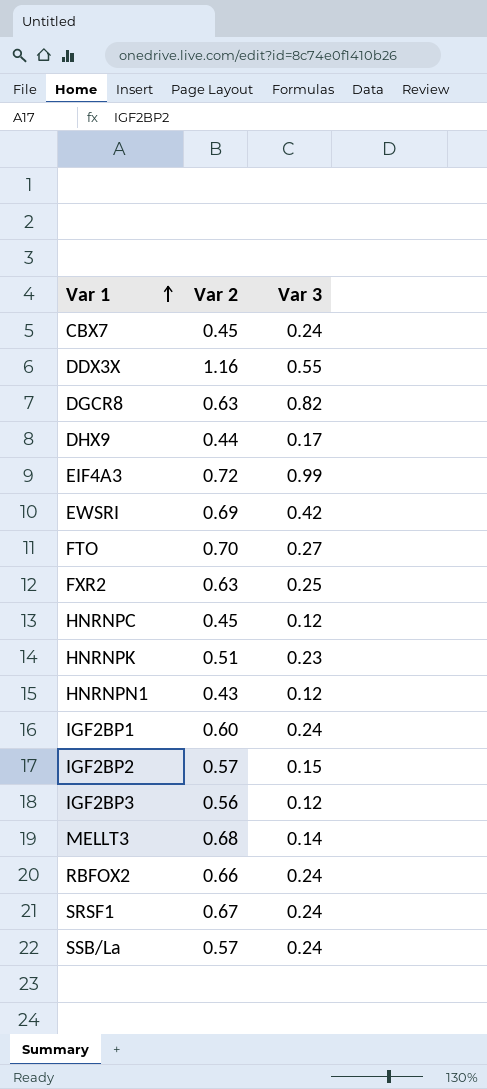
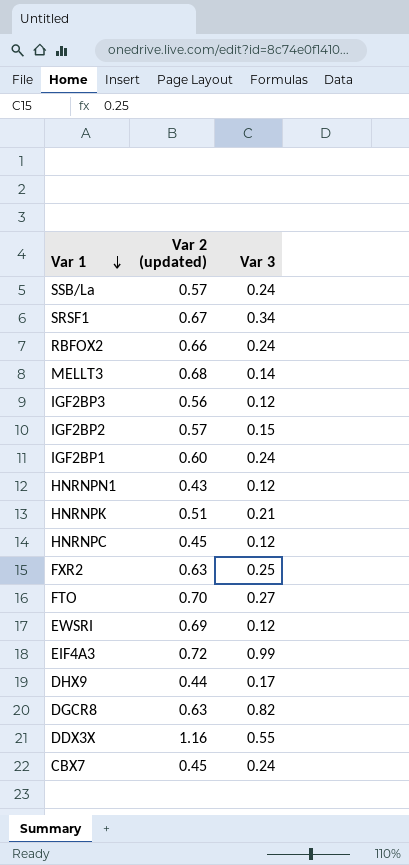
row order: Var 1 ascending -> Var 1 descending
column name: Var 2 -> Var 2 (updated)
SRSF1 | Var 3: 0.24 -> 0.34
HNRNPK | Var 3: 0.23 -> 0.21
EWSRI | Var 3: 0.42 -> 0.12

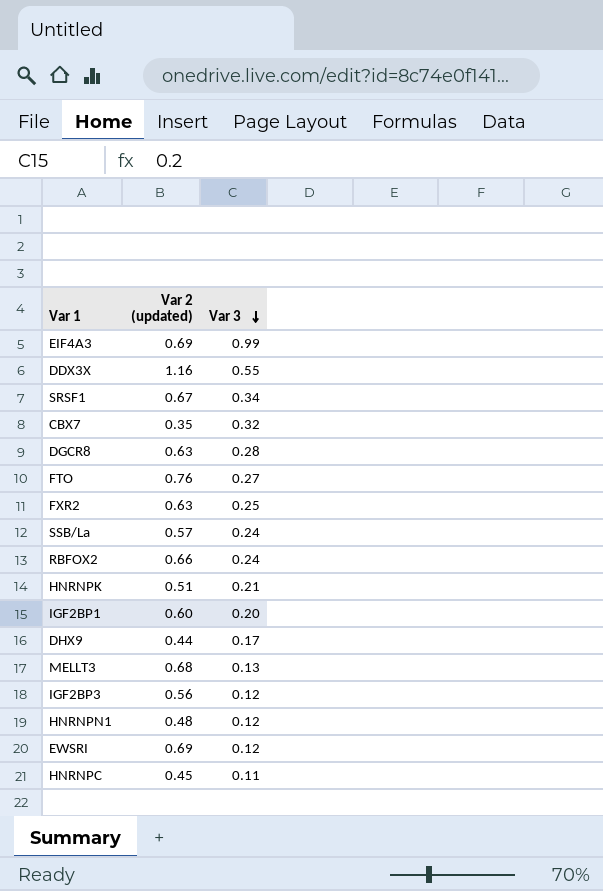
row order: Var 1 descending -> Var 3 descending
row IGF2BP2: 0.57 | 0.15 -> none
EIF4A3 | Var 2 (updated): 0.72 -> 0.69
CBX7 | Var 2 (updated): 0.45 -> 0.35
CBX7 | Var 3: 0.24 -> 0.32
DGCR8 | Var 3: 0.82 -> 0.28
FTO | Var 2 (updated): 0.70 -> 0.76
IGF2BP1 | Var 3: 0.24 -> 0.20
MELLT3 | Var 3: 0.14 -> 0.13
HNRNPN1 | Var 2 (updated): 0.43 -> 0.48
HNRNPC | Var 3: 0.12 -> 0.11

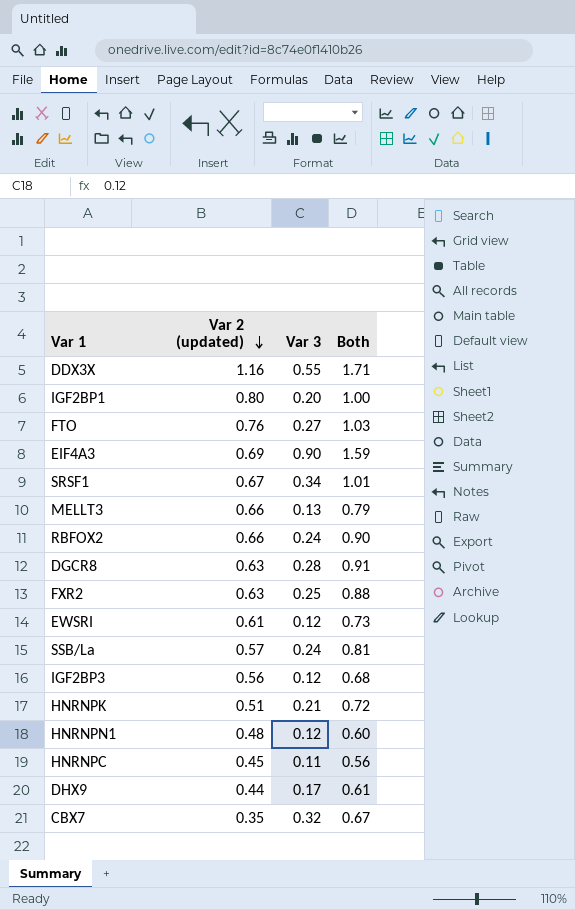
row order: Var 3 descending -> Var 2 (updated) descending
column Both | formula: none -> [Var 2 (updated)] + [Var 3]
IGF2BP1 | Var 2 (updated): 0.60 -> 0.80
EIF4A3 | Var 3: 0.99 -> 0.90
MELLT3 | Var 2 (updated): 0.68 -> 0.66
EWSRI | Var 2 (updated): 0.69 -> 0.61

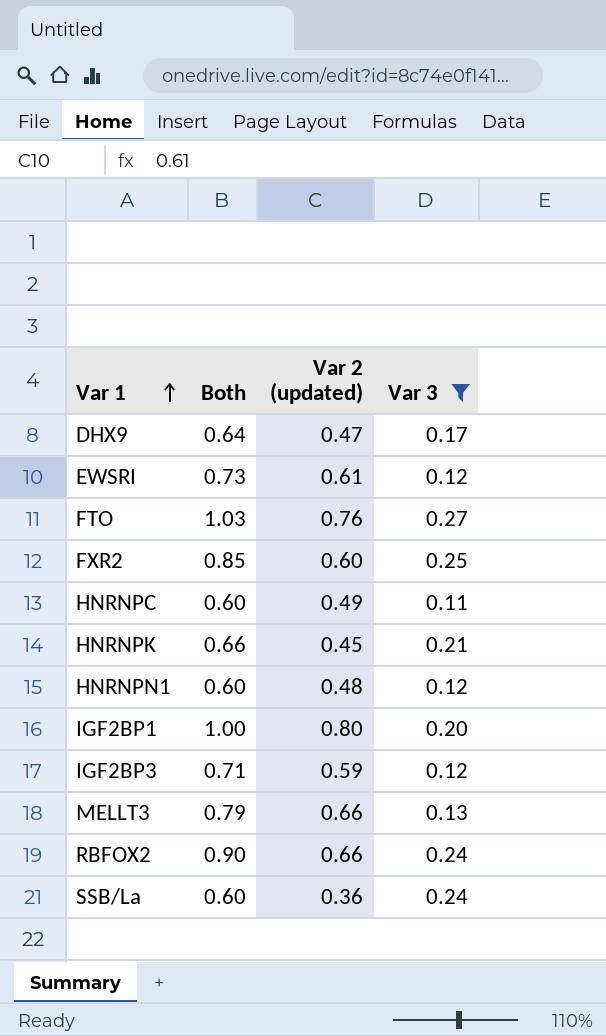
filter: none -> Var 3 <= 0.27
row order: Var 2 (updated) descending -> Var 1 ascending
column Both | position: 4 -> 2
DHX9 | Both: 0.61 -> 0.64
DHX9 | Var 2 (updated): 0.44 -> 0.47
FXR2 | Both: 0.88 -> 0.85
FXR2 | Var 2 (updated): 0.63 -> 0.60
HNRNPC | Both: 0.56 -> 0.60
HNRNPC | Var 2 (updated): 0.45 -> 0.49
HNRNPK | Both: 0.72 -> 0.66
HNRNPK | Var 2 (updated): 0.51 -> 0.45
IGF2BP3 | Both: 0.68 -> 0.71
IGF2BP3 | Var 2 (updated): 0.56 -> 0.59
SSB/La | Both: 0.81 -> 0.60
SSB/La | Var 2 (updated): 0.57 -> 0.36

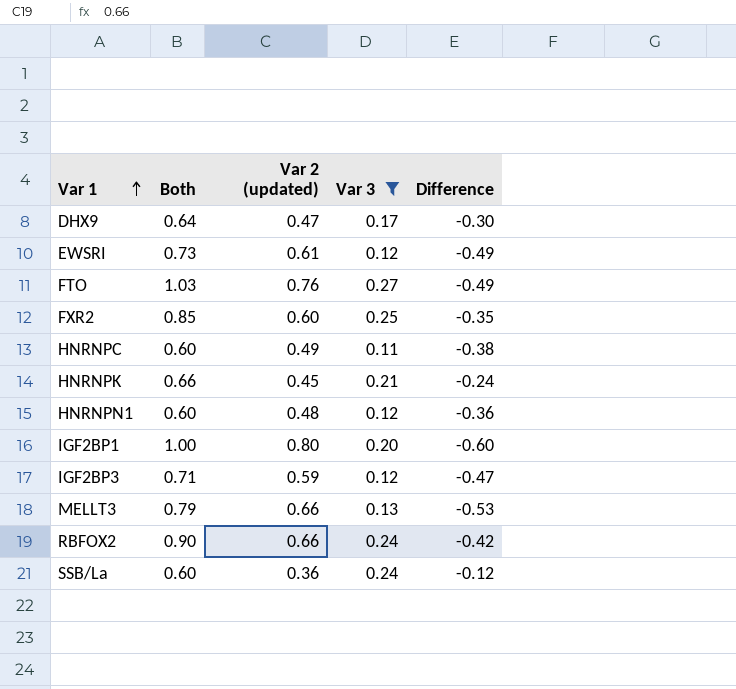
column Difference | formula: none -> [Var 3] - [Var 2 (updated)]

